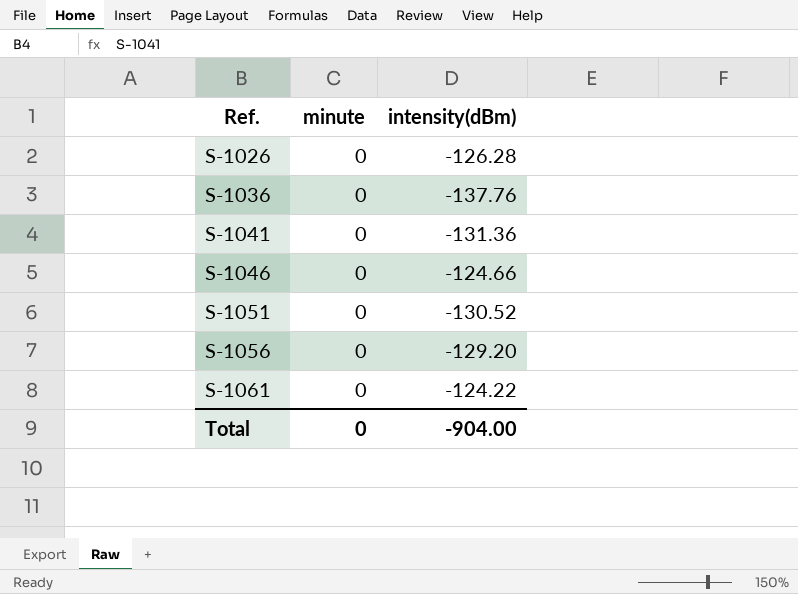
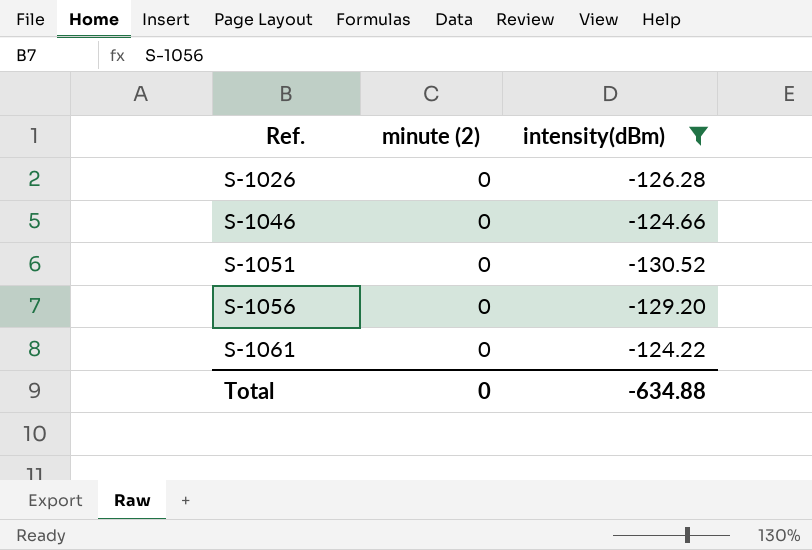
filter: none -> intensity(dBm) >= -130.52
column name: minute -> minute (2)
Total | intensity(dBm): -904.00 -> -634.88

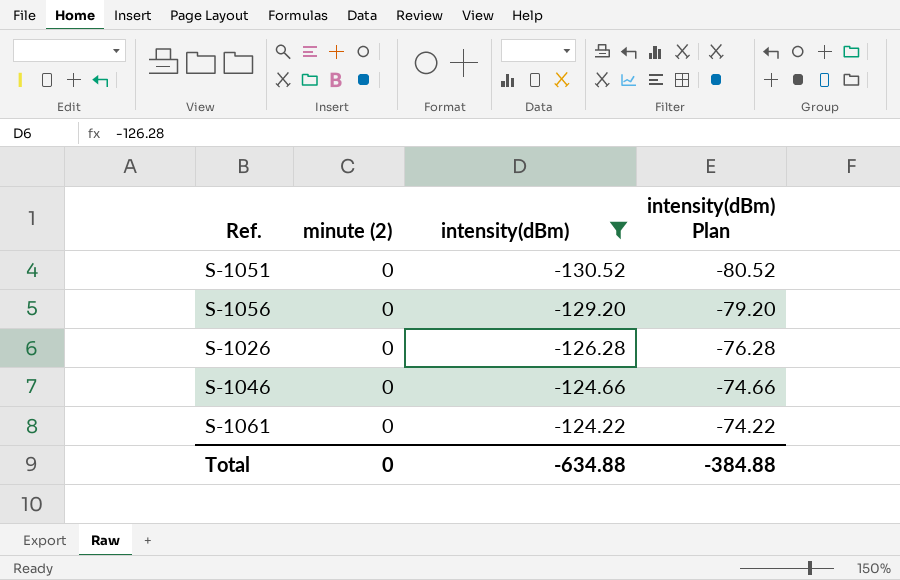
row order: Ref. ascending -> intensity(dBm) ascending
column intensity(dBm) Plan | formula: none -> [intensity(dBm)] + 50

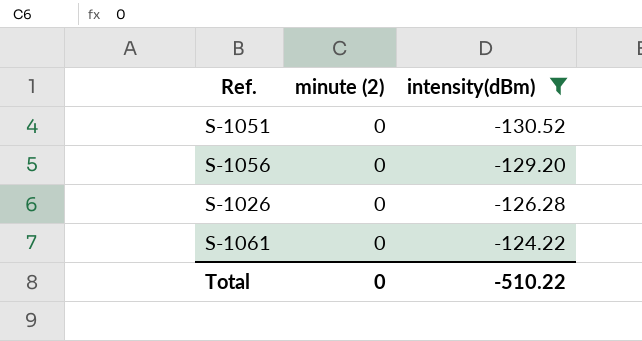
column intensity(dBm) Plan | formula: [intensity(dBm)] + 50 -> none
row S-1046: 0 | -124.66 | -74.66 -> none
Total | intensity(dBm): -634.88 -> -510.22

